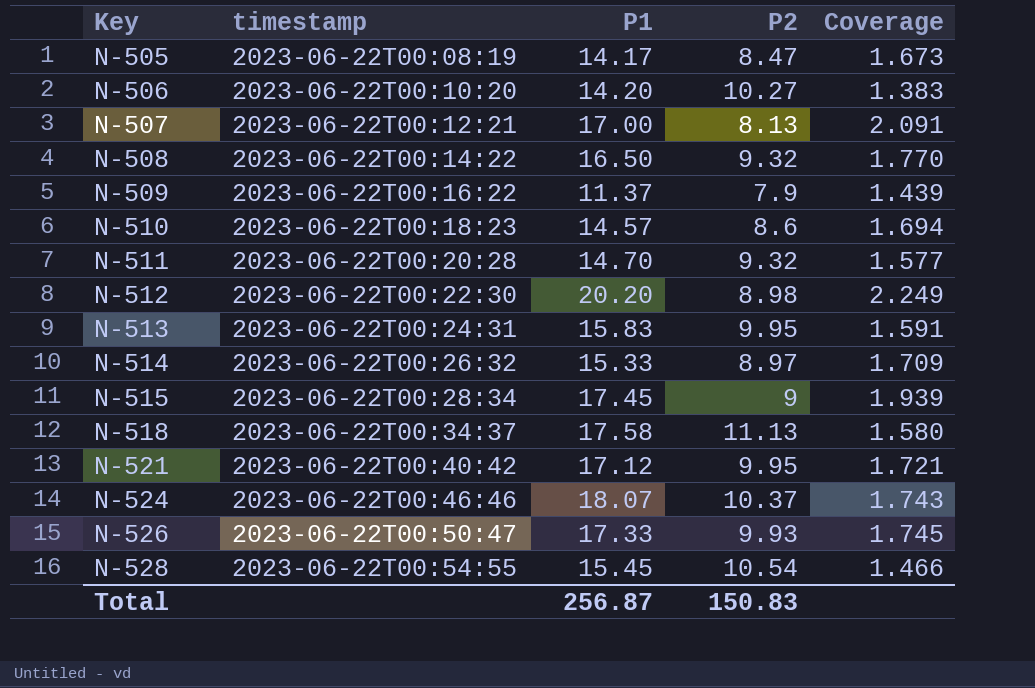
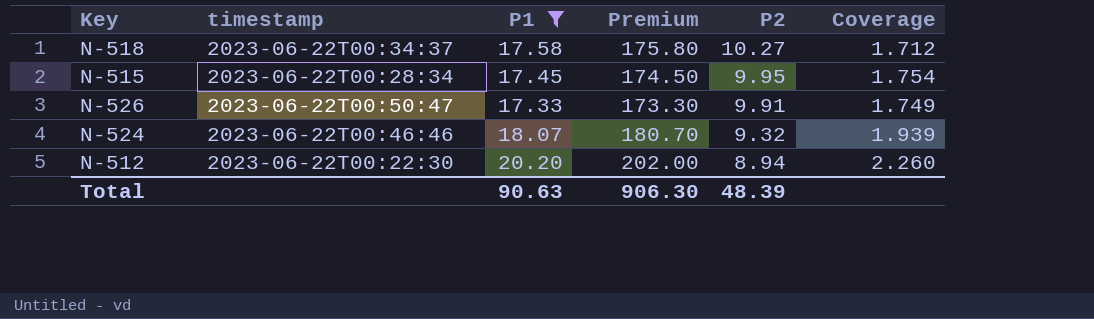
filter: none -> P1 >= 17.33
row order: Key ascending -> P2 descending
column Premium | formula: none -> [P1] * 10
N-518 | P2: 11.13 -> 10.27
N-518 | Coverage: 1.580 -> 1.712
N-515 | P2: 9 -> 9.95
N-515 | Coverage: 1.939 -> 1.754
N-526 | P2: 9.93 -> 9.91
N-526 | Coverage: 1.745 -> 1.749
N-524 | P2: 10.37 -> 9.32
N-524 | Coverage: 1.743 -> 1.939
N-512 | P2: 8.98 -> 8.94
N-512 | Coverage: 2.249 -> 2.260
Total | P1: 256.87 -> 90.63
Total | P2: 150.83 -> 48.39

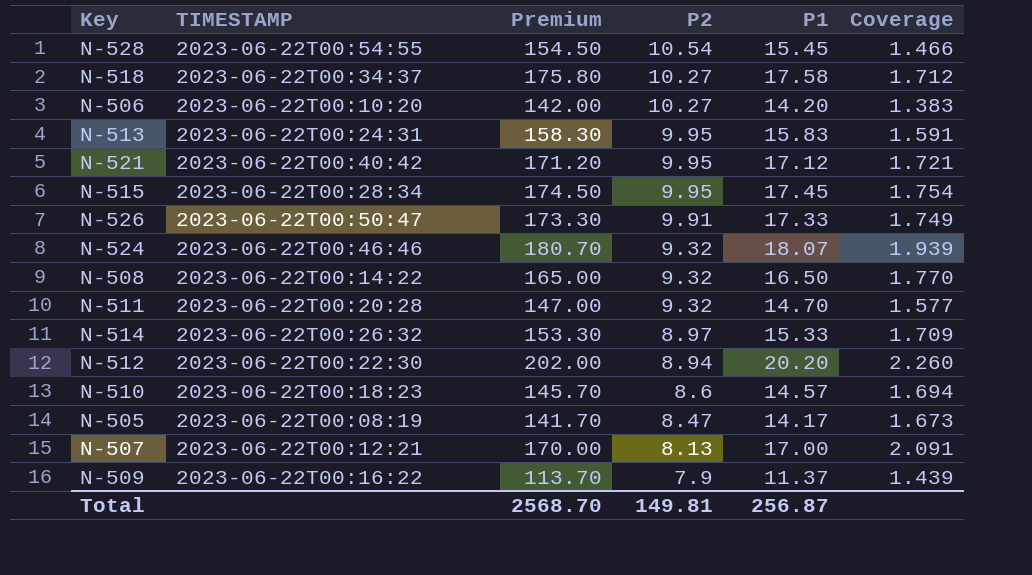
filter: P1 >= 17.33 -> none
column name: timestamp -> TIMESTAMP
column P1 | position: 3 -> 5
Total | Premium: 906.30 -> 2568.70
Total | P2: 48.39 -> 149.81
Total | P1: 90.63 -> 256.87

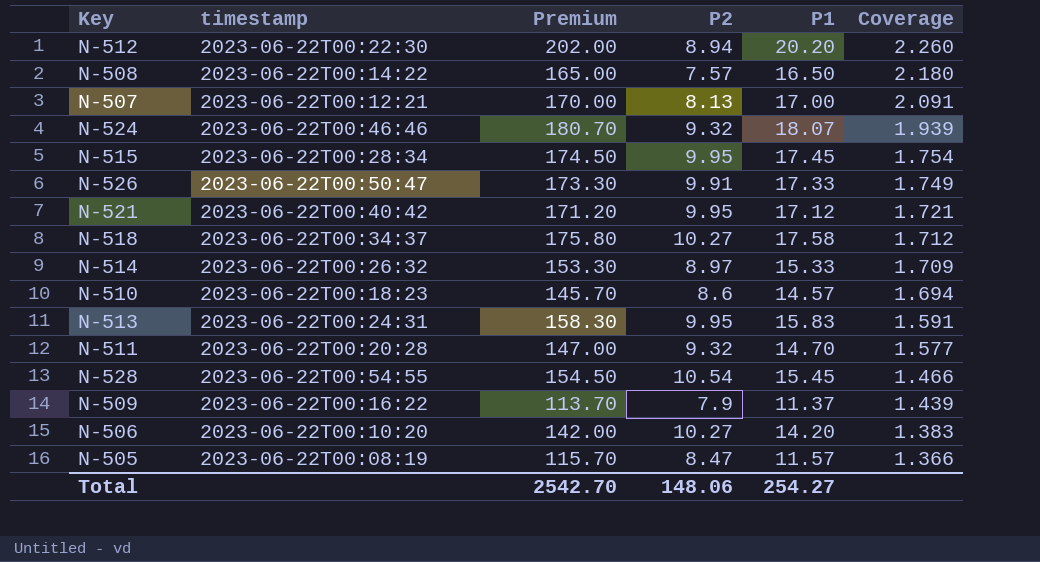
row order: P2 descending -> Coverage descending
column name: TIMESTAMP -> timestamp
N-508 | P2: 9.32 -> 7.57
N-508 | Coverage: 1.770 -> 2.180
N-505 | Premium: 141.70 -> 115.70
N-505 | P1: 14.17 -> 11.57
N-505 | Coverage: 1.673 -> 1.366
Total | Premium: 2568.70 -> 2542.70
Total | P2: 149.81 -> 148.06
Total | P1: 256.87 -> 254.27

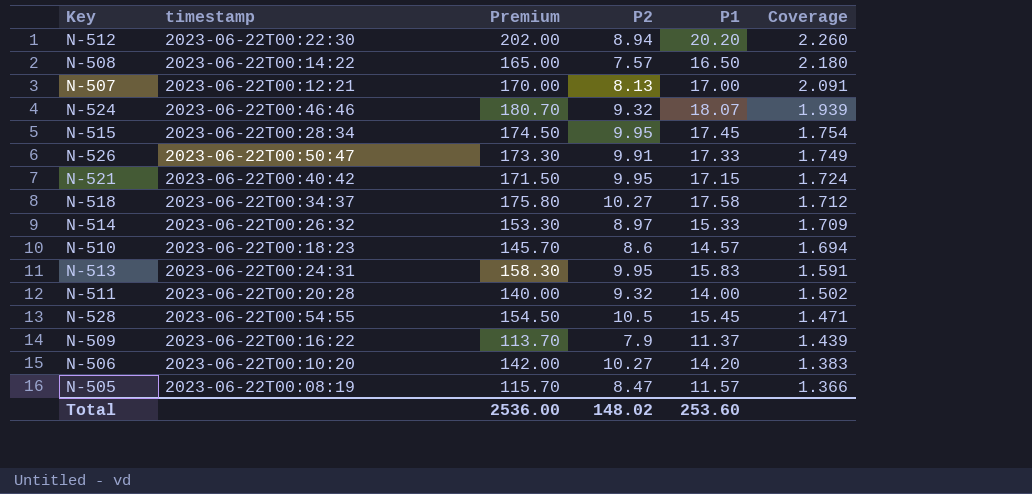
N-521 | Premium: 171.20 -> 171.50
N-521 | P1: 17.12 -> 17.15
N-521 | Coverage: 1.721 -> 1.724
N-511 | Premium: 147.00 -> 140.00
N-511 | P1: 14.70 -> 14.00
N-511 | Coverage: 1.577 -> 1.502
N-528 | P2: 10.54 -> 10.5
N-528 | Coverage: 1.466 -> 1.471
Total | Premium: 2542.70 -> 2536.00
Total | P2: 148.06 -> 148.02
Total | P1: 254.27 -> 253.60

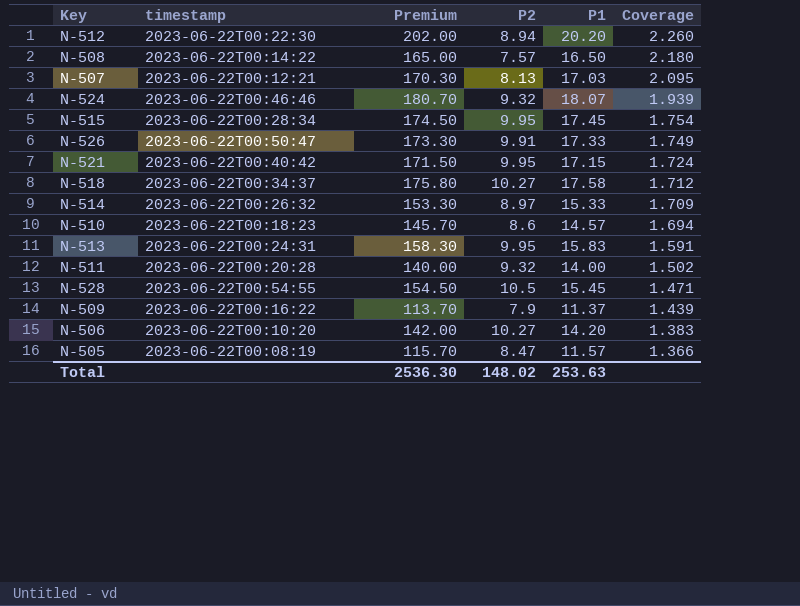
N-507 | Premium: 170.00 -> 170.30
N-507 | P1: 17.00 -> 17.03
N-507 | Coverage: 2.091 -> 2.095
Total | Premium: 2536.00 -> 2536.30
Total | P1: 253.60 -> 253.63

